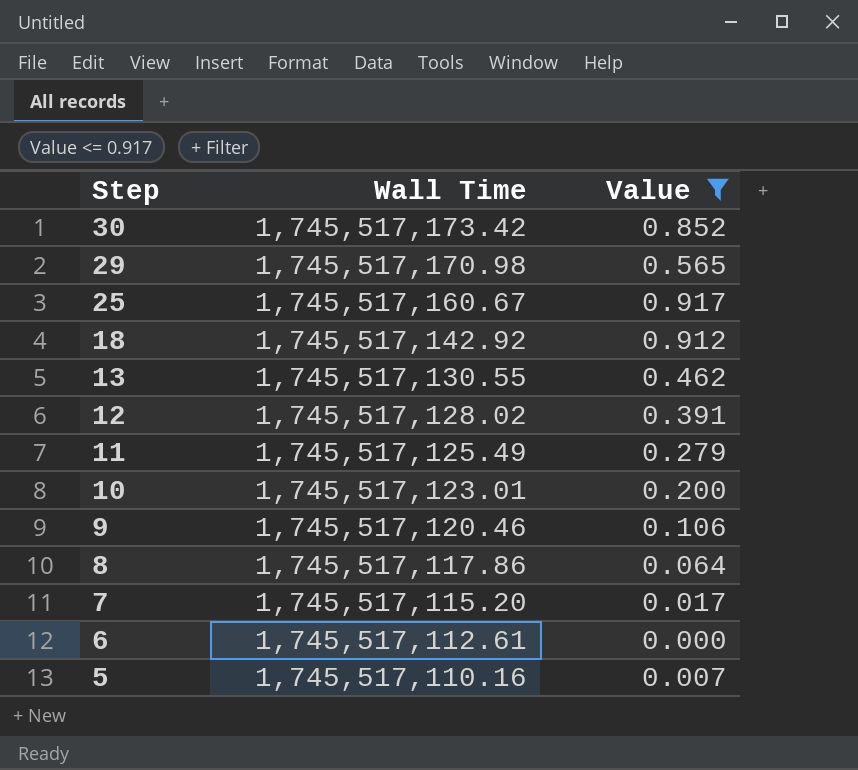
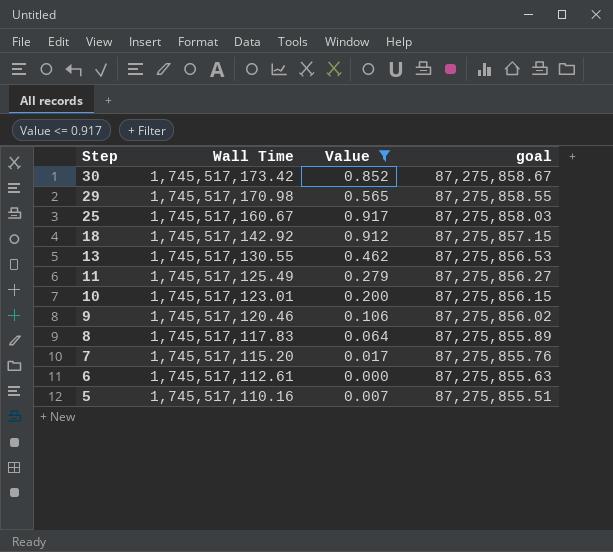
column goal | formula: none -> [Wall Time] * 0.05
row 12: 1,745,517,128.02 | 0.391 -> none
8 | Wall Time: 1,745,517,117.86 -> 1,745,517,117.83

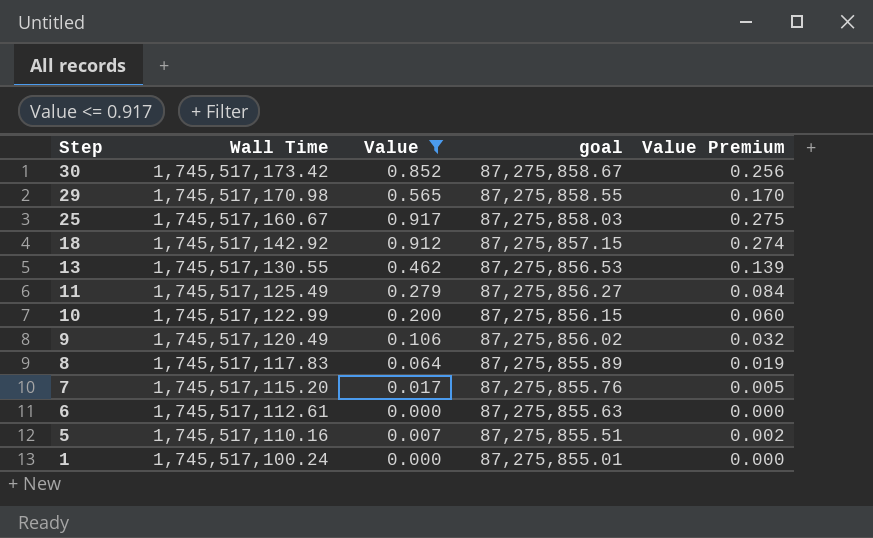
column Value Premium | formula: none -> [Value] * 0.3
10 | Wall Time: 1,745,517,123.01 -> 1,745,517,122.99
9 | Wall Time: 1,745,517,120.46 -> 1,745,517,120.49
row 1: none -> 1,745,517,100.24 | 0.000 | 87,275,855.01 | 0.000

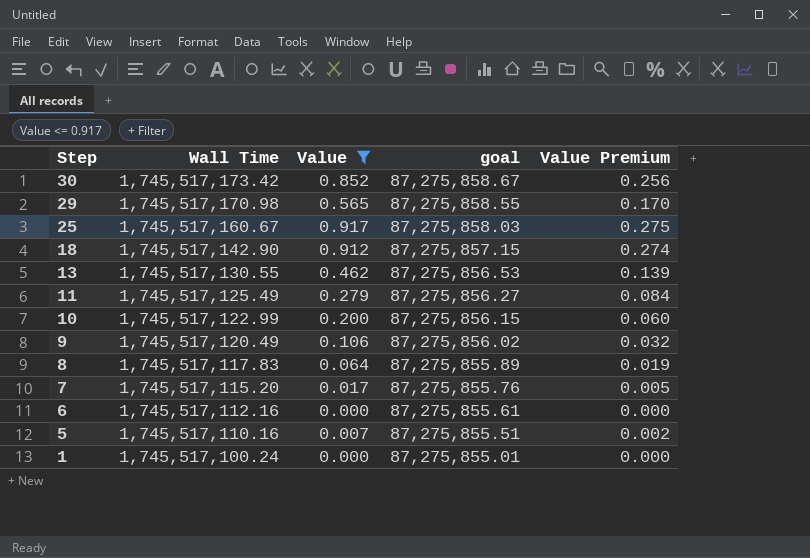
18 | Wall Time: 1,745,517,142.92 -> 1,745,517,142.90
6 | Wall Time: 1,745,517,112.61 -> 1,745,517,112.16
6 | goal: 87,275,855.63 -> 87,275,855.61

